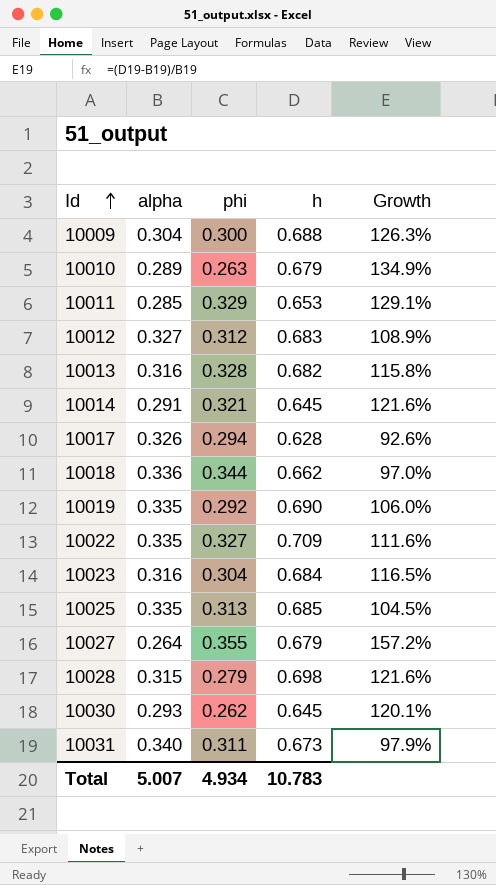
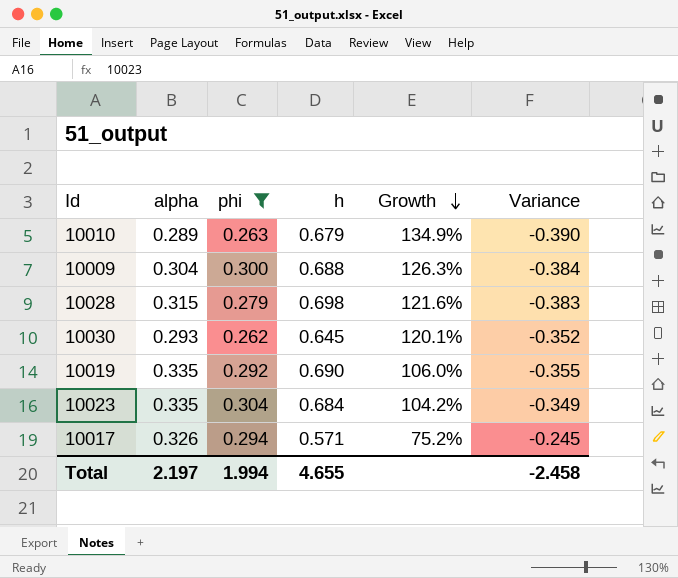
filter: none -> phi <= 0.304
row order: Id ascending -> Growth descending
column Variance | formula: none -> [alpha] - [h]
10023 | alpha: 0.316 -> 0.335
10023 | Growth: 116.5% -> 104.2%
10017 | h: 0.628 -> 0.571
10017 | Growth: 92.6% -> 75.2%
Total | alpha: 5.007 -> 2.197
Total | phi: 4.934 -> 1.994
Total | h: 10.783 -> 4.655

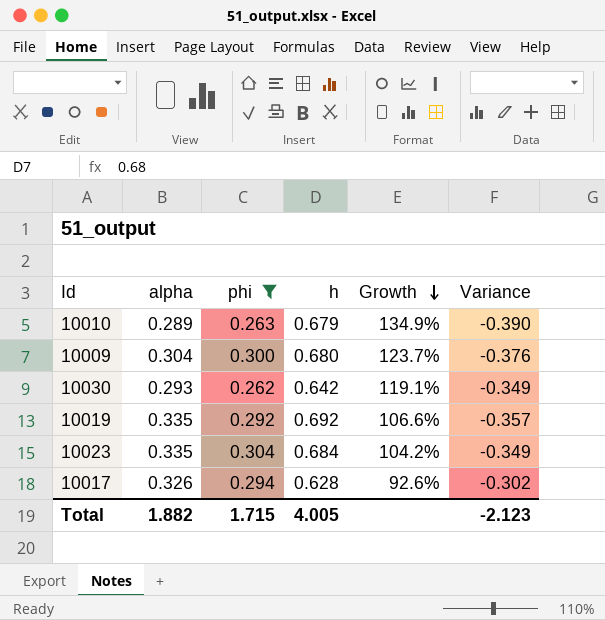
row 10028: 0.315 | 0.279 | 0.698 | 121.6% | -0.383 -> none
10009 | h: 0.688 -> 0.680
10009 | Growth: 126.3% -> 123.7%
10009 | Variance: -0.384 -> -0.376
10030 | h: 0.645 -> 0.642
10030 | Growth: 120.1% -> 119.1%
10030 | Variance: -0.352 -> -0.349
10019 | h: 0.690 -> 0.692
10019 | Growth: 106.0% -> 106.6%
10019 | Variance: -0.355 -> -0.357
10017 | h: 0.571 -> 0.628
10017 | Growth: 75.2% -> 92.6%
10017 | Variance: -0.245 -> -0.302
Total | alpha: 2.197 -> 1.882
Total | phi: 1.994 -> 1.715
Total | h: 4.655 -> 4.005
Total | Variance: -2.458 -> -2.123

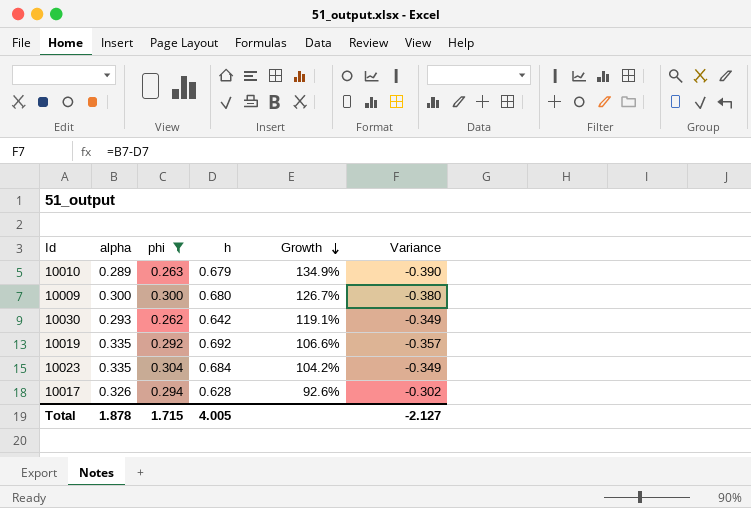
10009 | alpha: 0.304 -> 0.300
10009 | Growth: 123.7% -> 126.7%
10009 | Variance: -0.376 -> -0.380
Total | alpha: 1.882 -> 1.878
Total | Variance: -2.123 -> -2.127

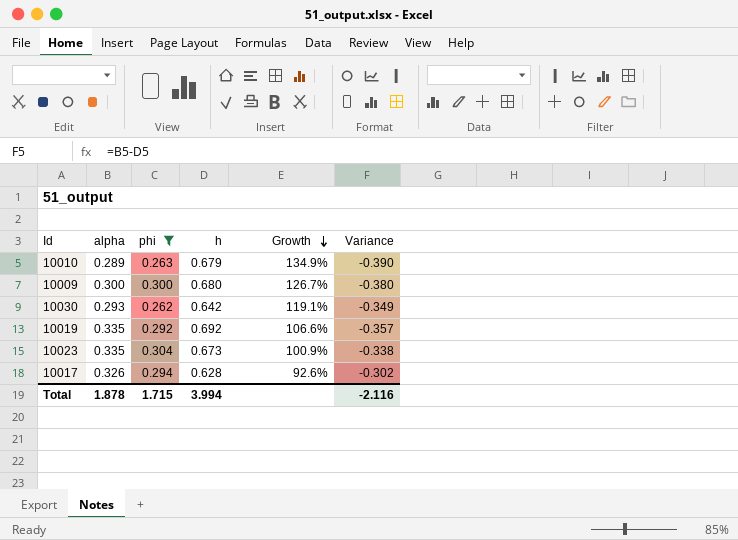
10023 | h: 0.684 -> 0.673
10023 | Growth: 104.2% -> 100.9%
10023 | Variance: -0.349 -> -0.338
Total | h: 4.005 -> 3.994
Total | Variance: -2.127 -> -2.116

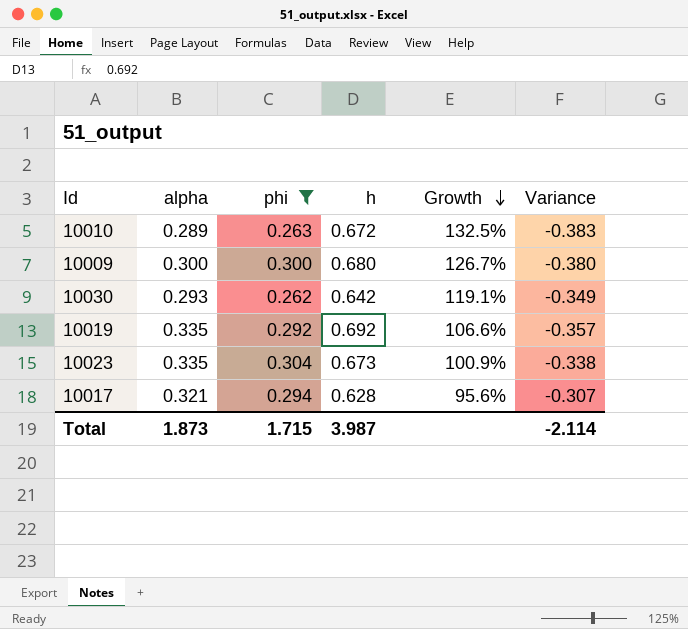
10010 | h: 0.679 -> 0.672
10010 | Growth: 134.9% -> 132.5%
10010 | Variance: -0.390 -> -0.383
10017 | alpha: 0.326 -> 0.321
10017 | Growth: 92.6% -> 95.6%
10017 | Variance: -0.302 -> -0.307
Total | alpha: 1.878 -> 1.873
Total | h: 3.994 -> 3.987
Total | Variance: -2.116 -> -2.114

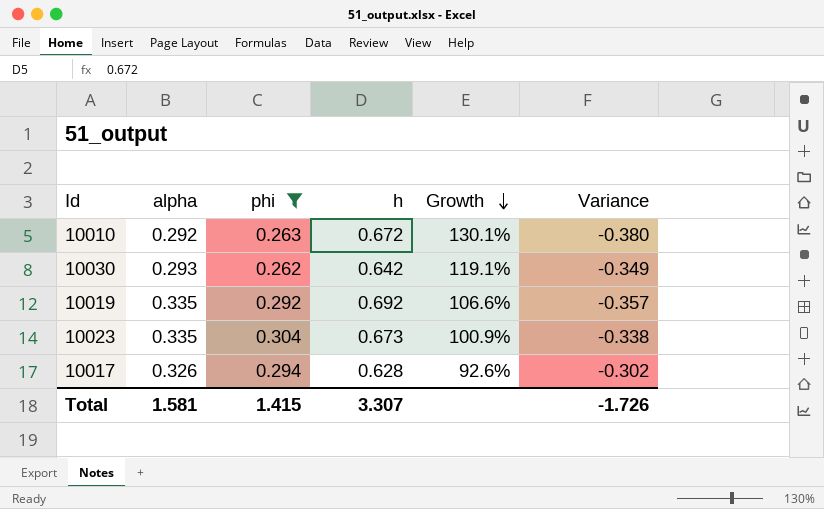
row 10009: 0.300 | 0.300 | 0.680 | 126.7% | -0.380 -> none
10010 | alpha: 0.289 -> 0.292
10010 | Growth: 132.5% -> 130.1%
10010 | Variance: -0.383 -> -0.380
10017 | alpha: 0.321 -> 0.326
10017 | Growth: 95.6% -> 92.6%
10017 | Variance: -0.307 -> -0.302
Total | alpha: 1.873 -> 1.581
Total | phi: 1.715 -> 1.415
Total | h: 3.987 -> 3.307
Total | Variance: -2.114 -> -1.726

